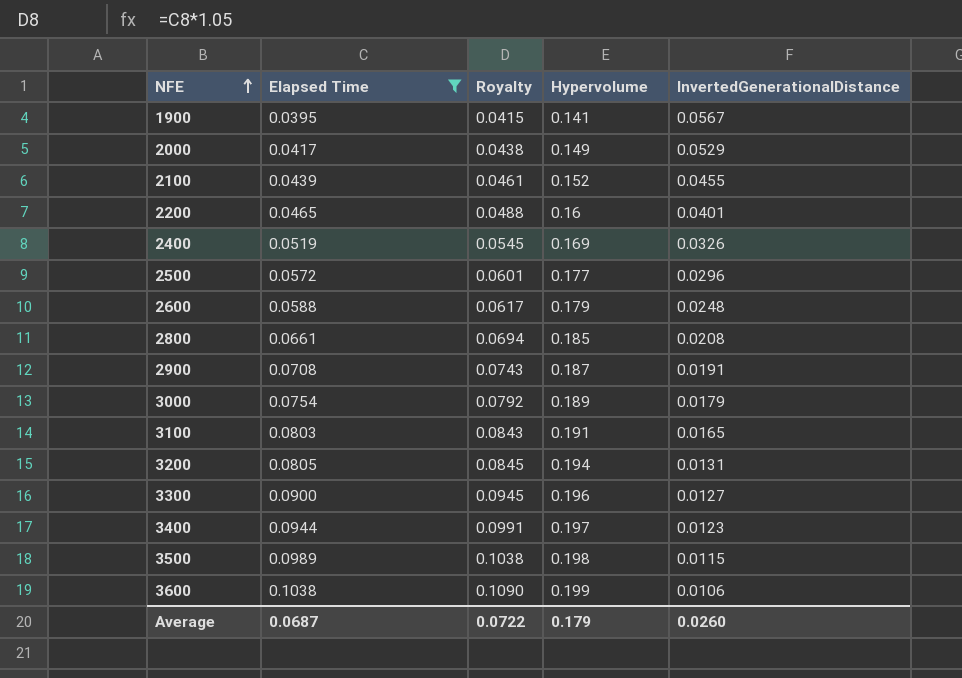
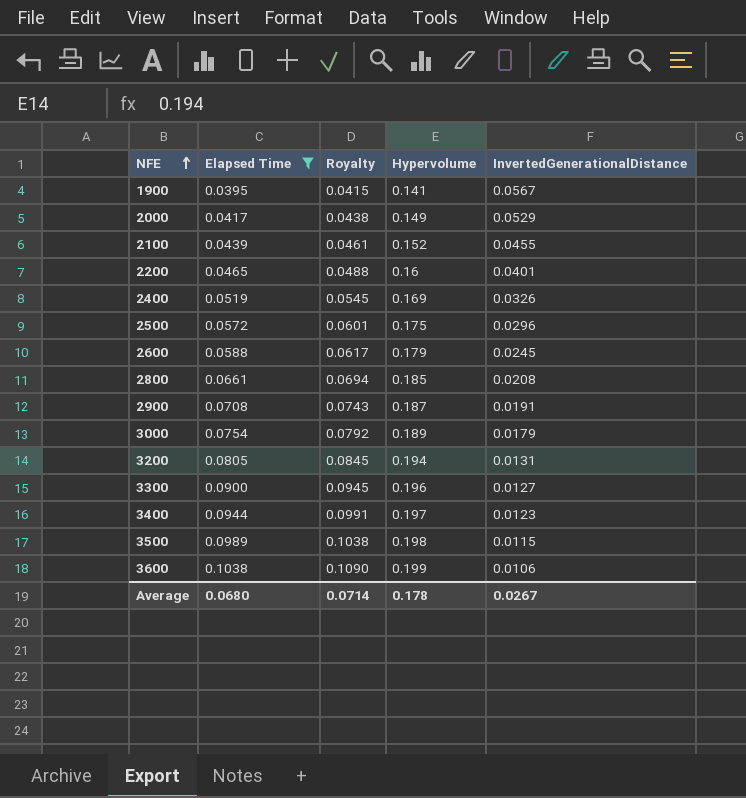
row 3100: 0.0803 | 0.0843 | 0.191 | 0.0165 -> none
2500 | Hypervolume: 0.177 -> 0.175
2600 | InvertedGenerationalDistance: 0.0248 -> 0.0245
Average | Elapsed Time: 0.0687 -> 0.0680
Average | Royalty: 0.0722 -> 0.0714
Average | Hypervolume: 0.179 -> 0.178
Average | InvertedGenerationalDistance: 0.0260 -> 0.0267

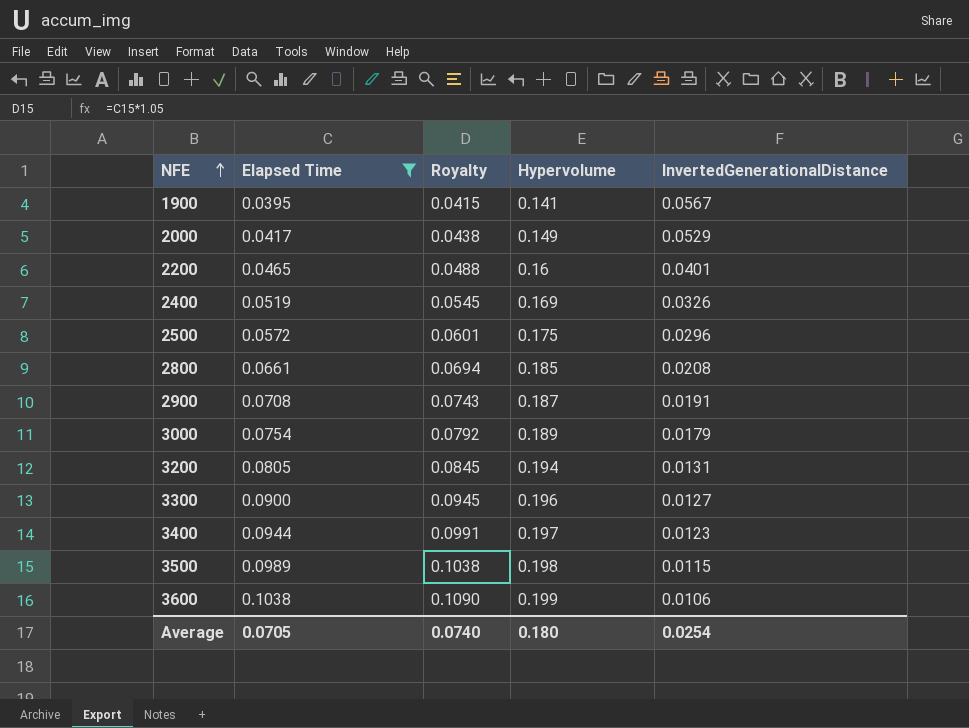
row 2100: 0.0439 | 0.0461 | 0.152 | 0.0455 -> none
row 2600: 0.0588 | 0.0617 | 0.179 | 0.0245 -> none
Average | Elapsed Time: 0.0680 -> 0.0705
Average | Royalty: 0.0714 -> 0.0740
Average | Hypervolume: 0.178 -> 0.180
Average | InvertedGenerationalDistance: 0.0267 -> 0.0254

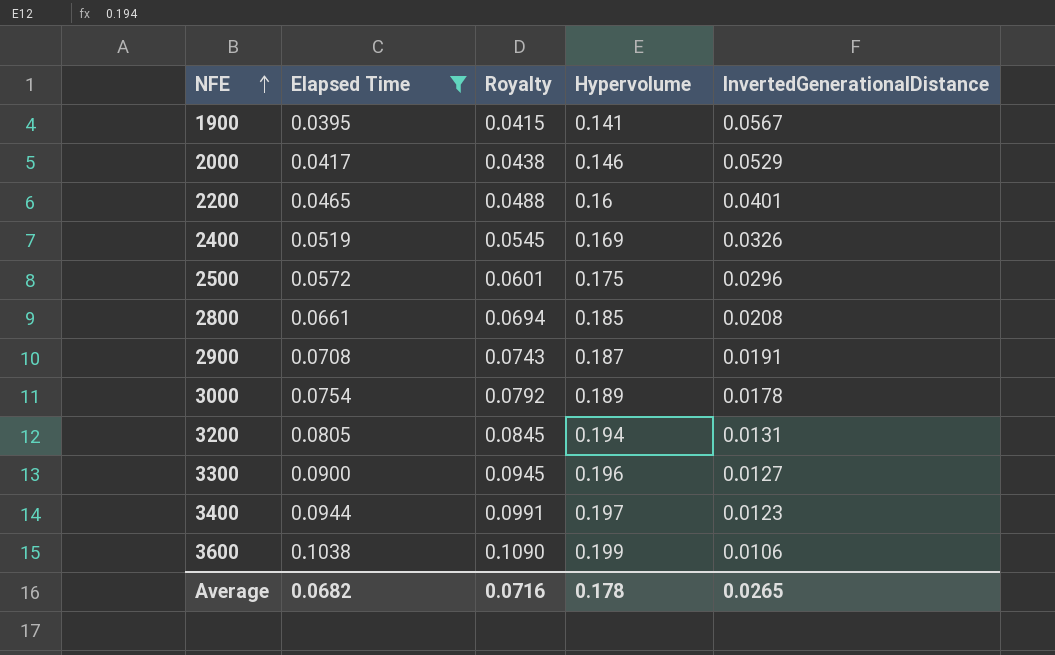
row 3500: 0.0989 | 0.1038 | 0.198 | 0.0115 -> none
2000 | Hypervolume: 0.149 -> 0.146
3000 | InvertedGenerationalDistance: 0.0179 -> 0.0178
Average | Elapsed Time: 0.0705 -> 0.0682
Average | Royalty: 0.0740 -> 0.0716
Average | Hypervolume: 0.180 -> 0.178
Average | InvertedGenerationalDistance: 0.0254 -> 0.0265

